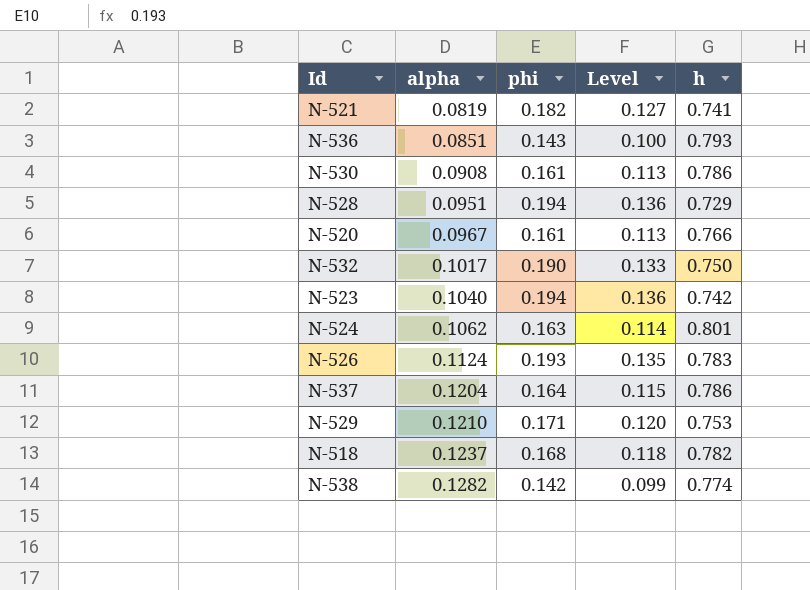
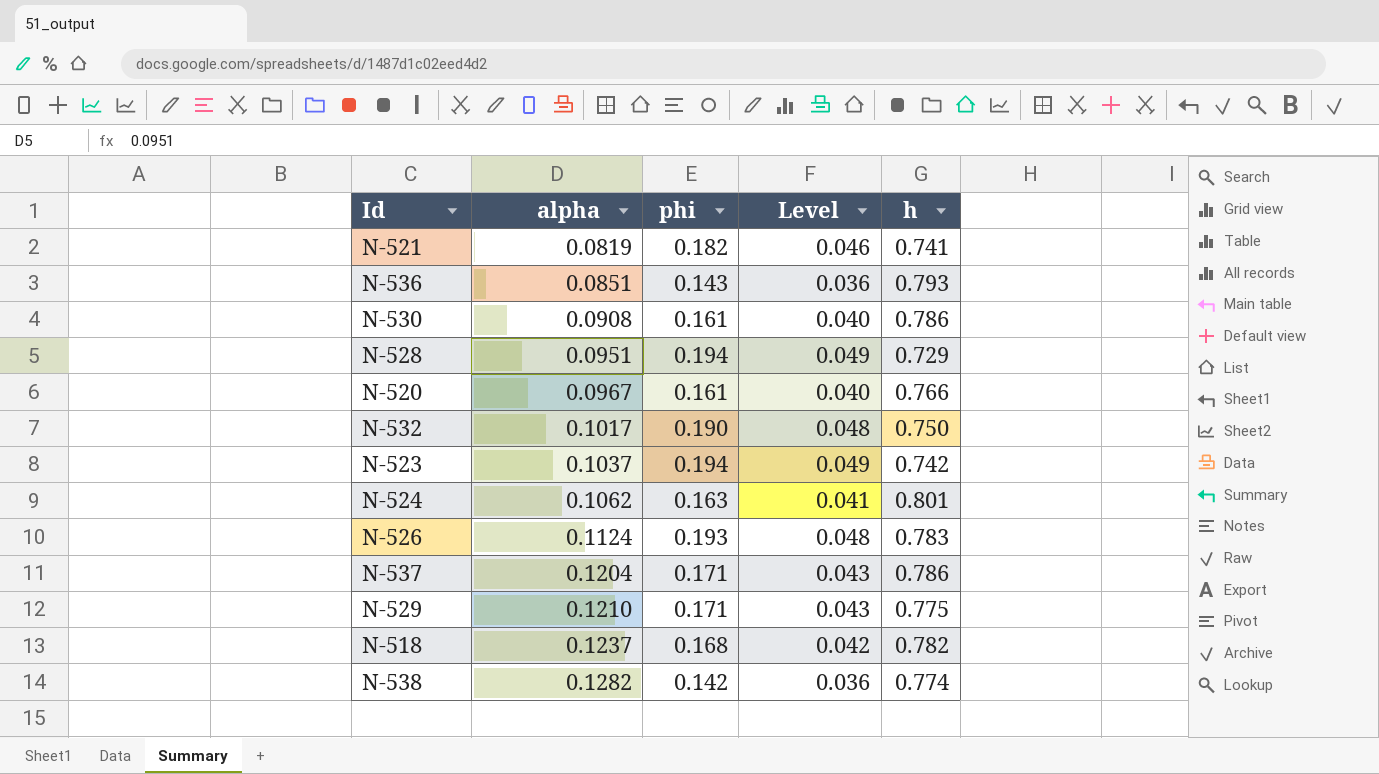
column Level | formula: [phi] * 0.7 -> [phi] * 0.25
N-523 | alpha: 0.1040 -> 0.1037
N-537 | phi: 0.164 -> 0.171
N-529 | h: 0.753 -> 0.775

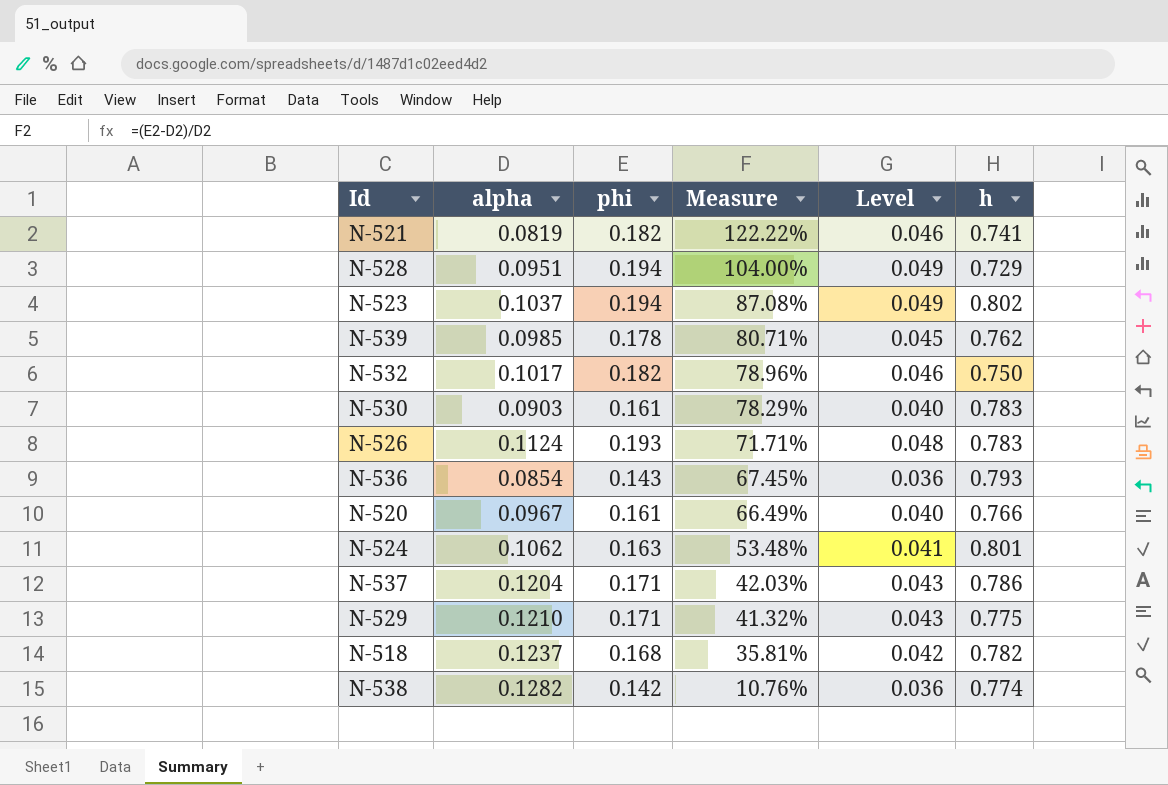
row order: alpha ascending -> Measure descending
column Measure | formula: none -> ([phi] - [alpha]) / [alpha]
N-523 | h: 0.742 -> 0.802
row N-539: none -> 0.0985 | 0.178 | 80.71% | 0.045 | 0.762
N-532 | phi: 0.190 -> 0.182
N-532 | Level: 0.048 -> 0.046
N-530 | alpha: 0.0908 -> 0.0903
N-530 | h: 0.786 -> 0.783
N-536 | alpha: 0.0851 -> 0.0854

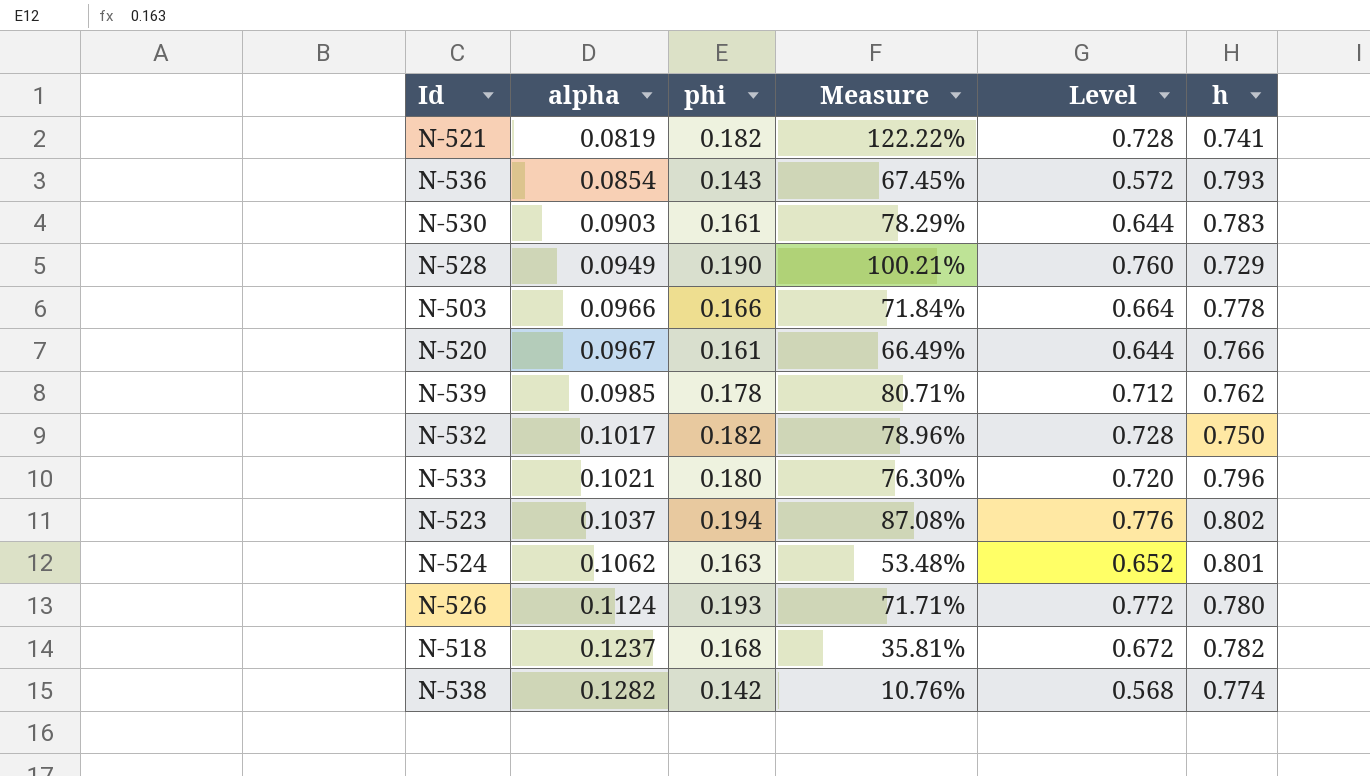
row order: Measure descending -> alpha ascending
column Level | formula: [phi] * 0.25 -> [phi] * 4
row N-537: 0.1204 | 0.171 | 42.03% | 0.043 | 0.786 -> none
row N-529: 0.1210 | 0.171 | 41.32% | 0.043 | 0.775 -> none
N-528 | alpha: 0.0951 -> 0.0949
N-528 | phi: 0.194 -> 0.190
N-528 | Measure: 104.00% -> 100.21%
row N-503: none -> 0.0966 | 0.166 | 71.84% | 0.664 | 0.778
row N-533: none -> 0.1021 | 0.180 | 76.30% | 0.720 | 0.796
N-526 | h: 0.783 -> 0.780

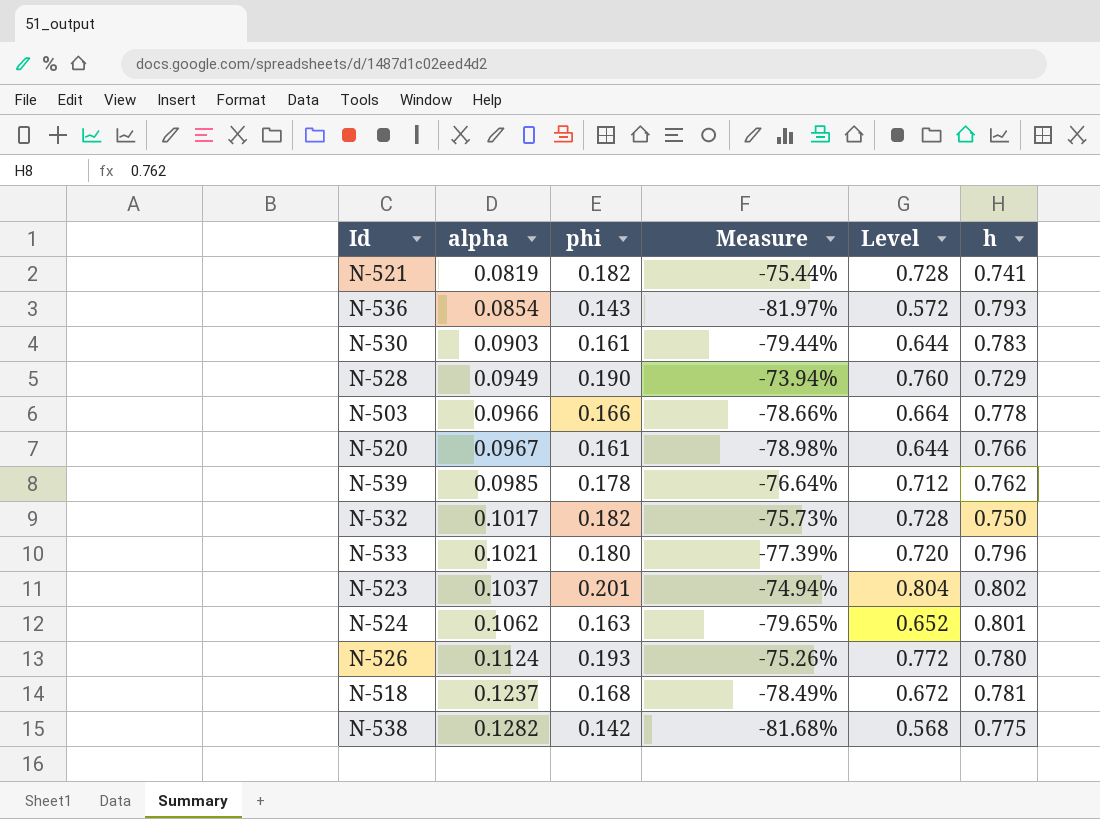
column Measure | formula: ([phi] - [alpha]) / [alpha] -> ([phi] - [h]) / [h]
N-523 | phi: 0.194 -> 0.201
N-523 | Level: 0.776 -> 0.804
N-518 | h: 0.782 -> 0.781
N-538 | h: 0.774 -> 0.775

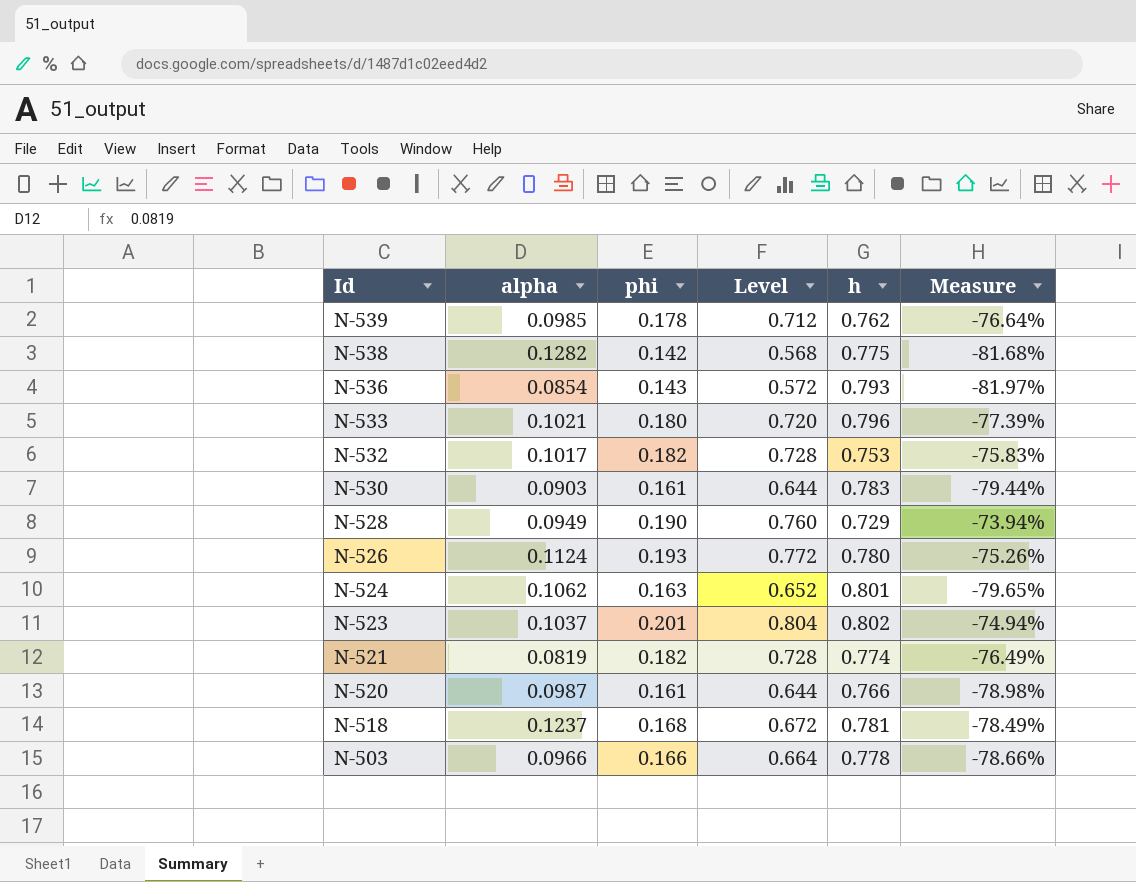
row order: alpha ascending -> Id descending
column Measure | position: 4 -> 6
N-532 | h: 0.750 -> 0.753
N-532 | Measure: -75.73% -> -75.83%
N-521 | h: 0.741 -> 0.774
N-521 | Measure: -75.44% -> -76.49%
N-520 | alpha: 0.0967 -> 0.0987

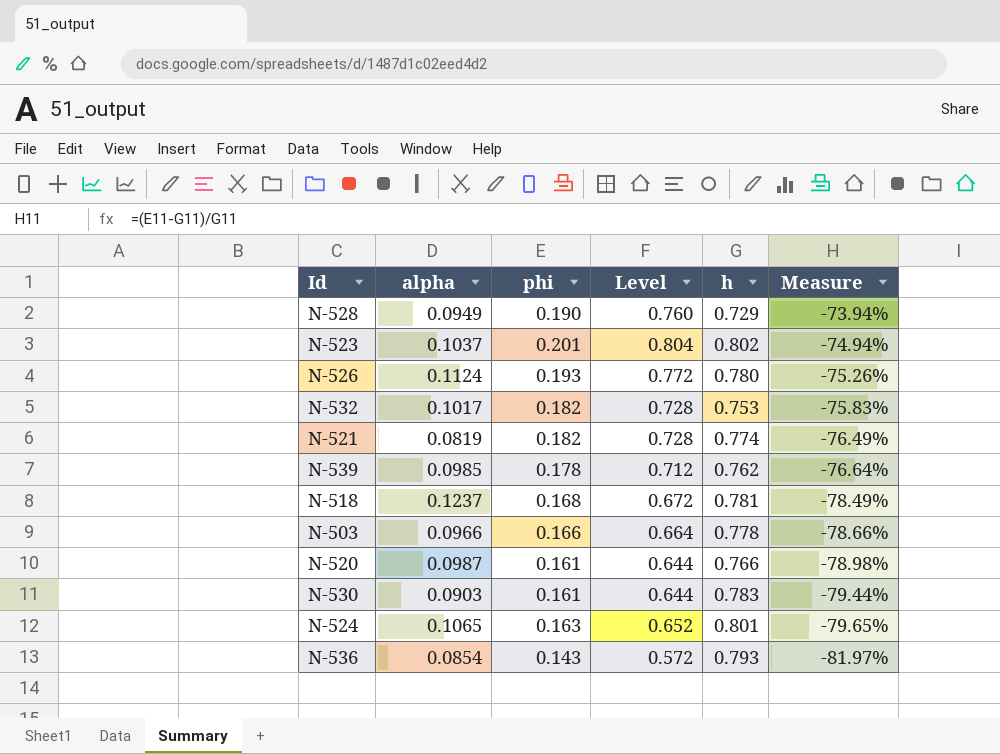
row order: Id descending -> Measure descending
row N-538: 0.1282 | 0.142 | 0.568 | 0.775 | -81.68% -> none
row N-533: 0.1021 | 0.180 | 0.720 | 0.796 | -77.39% -> none
N-524 | alpha: 0.1062 -> 0.1065

